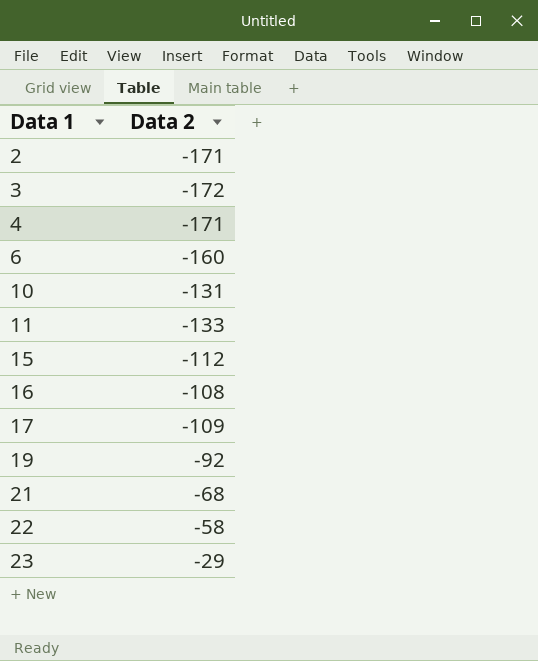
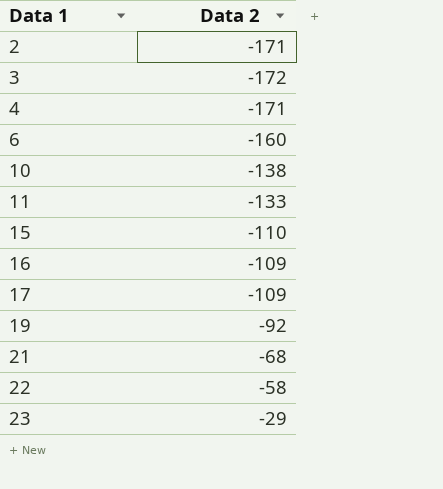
10 | Data 2: -131 -> -138
15 | Data 2: -112 -> -110
16 | Data 2: -108 -> -109

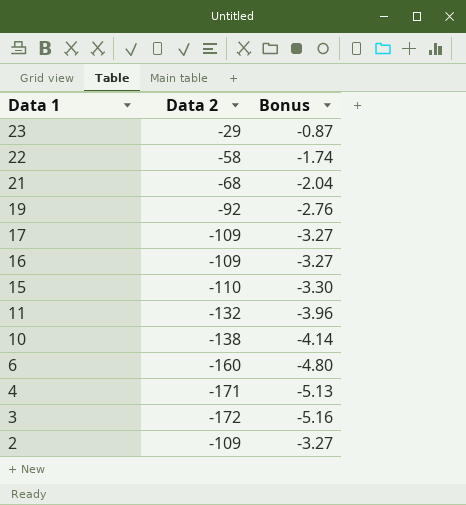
row order: Data 1 ascending -> Data 1 descending
column Bonus | formula: none -> [Data 2] * 0.03
11 | Data 2: -133 -> -132
2 | Data 2: -171 -> -109

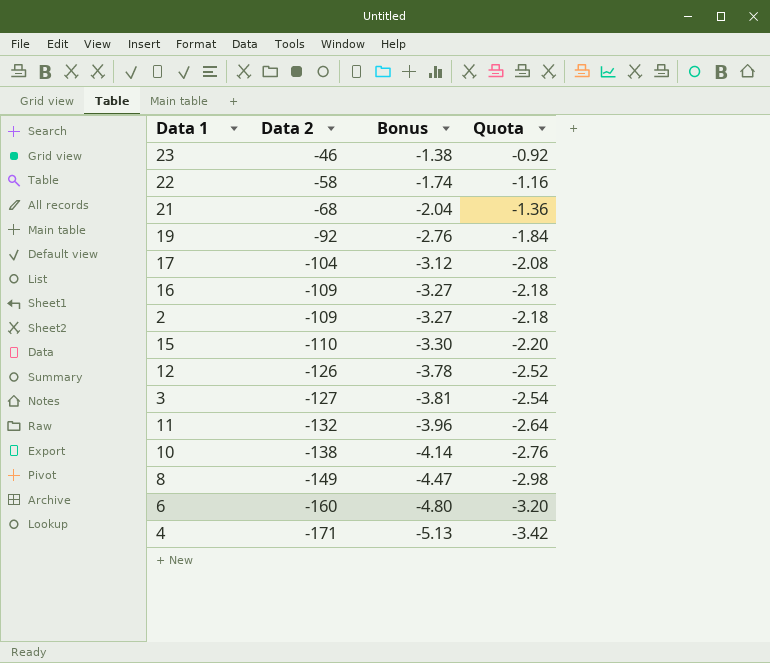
row order: Data 1 descending -> Data 2 descending
column Quota | formula: none -> [Data 2] * 0.02
23 | Data 2: -29 -> -46
23 | Bonus: -0.87 -> -1.38
17 | Data 2: -109 -> -104
17 | Bonus: -3.27 -> -3.12
row 12: none -> -126 | -3.78 | -2.52
3 | Data 2: -172 -> -127
3 | Bonus: -5.16 -> -3.81
row 8: none -> -149 | -4.47 | -2.98

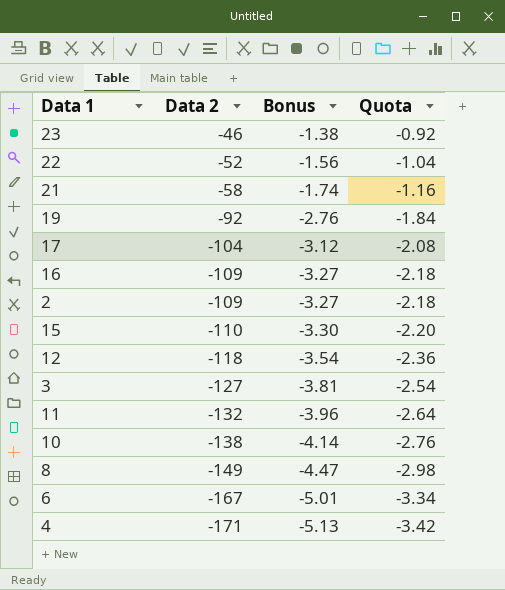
22 | Data 2: -58 -> -52
22 | Bonus: -1.74 -> -1.56
22 | Quota: -1.16 -> -1.04
21 | Data 2: -68 -> -58
21 | Bonus: -2.04 -> -1.74
21 | Quota: -1.36 -> -1.16
12 | Data 2: -126 -> -118
12 | Bonus: -3.78 -> -3.54
12 | Quota: -2.52 -> -2.36
6 | Data 2: -160 -> -167
6 | Bonus: -4.80 -> -5.01
6 | Quota: -3.20 -> -3.34

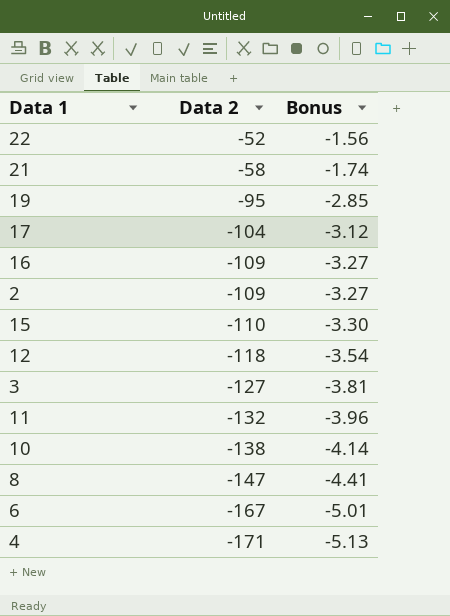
column Quota | formula: [Data 2] * 0.02 -> none
row 23: -46 | -1.38 | -0.92 -> none
19 | Data 2: -92 -> -95
19 | Bonus: -2.76 -> -2.85
8 | Data 2: -149 -> -147
8 | Bonus: -4.47 -> -4.41

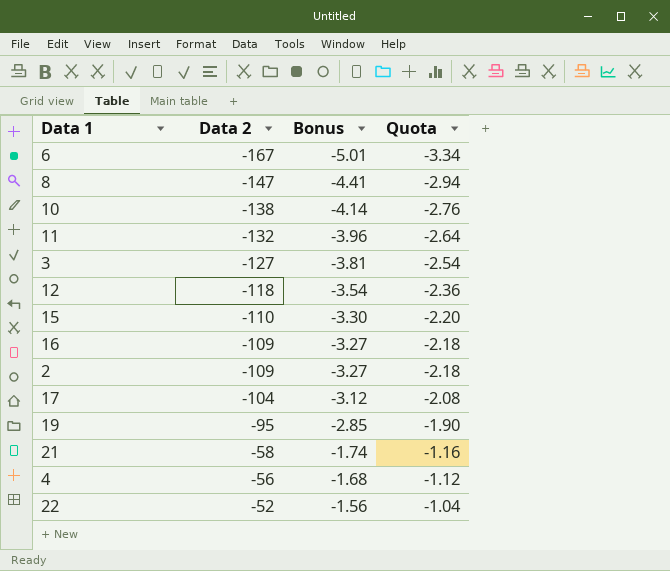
row order: Data 2 descending -> Data 2 ascending
column Quota | formula: none -> [Data 2] * 0.02
4 | Data 2: -171 -> -56
4 | Bonus: -5.13 -> -1.68

